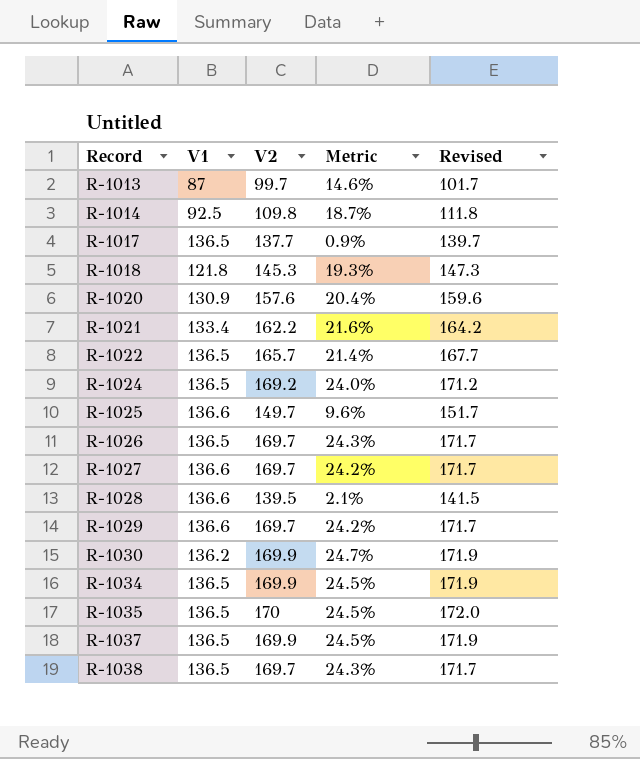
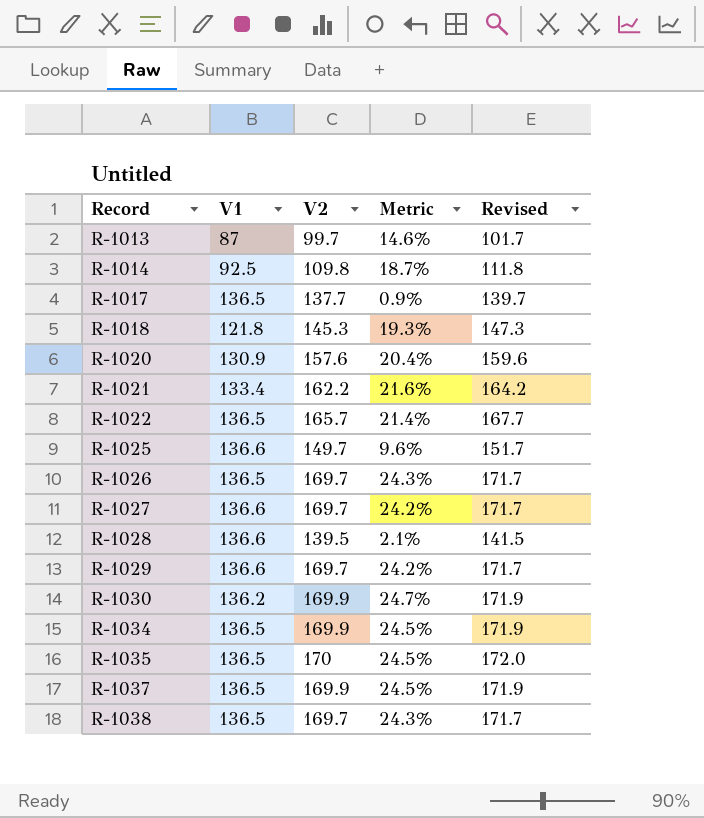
row R-1024: 136.5 | 169.2 | 24.0% | 171.2 -> none

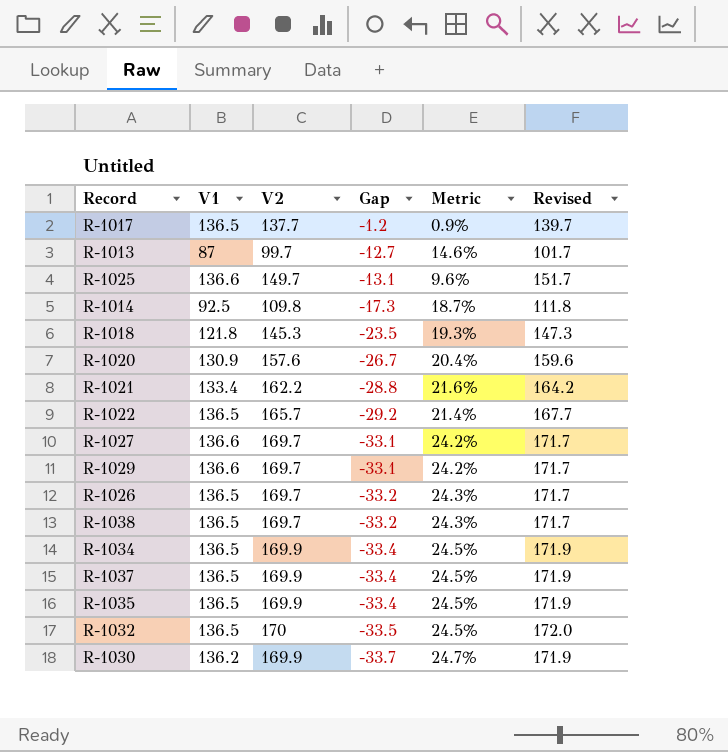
row order: Record ascending -> Gap descending
column Gap | formula: none -> [V1] - [V2]
row R-1028: 136.6 | 139.5 | 2.1% | 141.5 -> none
R-1035 | V2: 170 -> 169.9
R-1035 | Revised: 172.0 -> 171.9
row R-1032: none -> 136.5 | 170 | -33.5 | 24.5% | 172.0

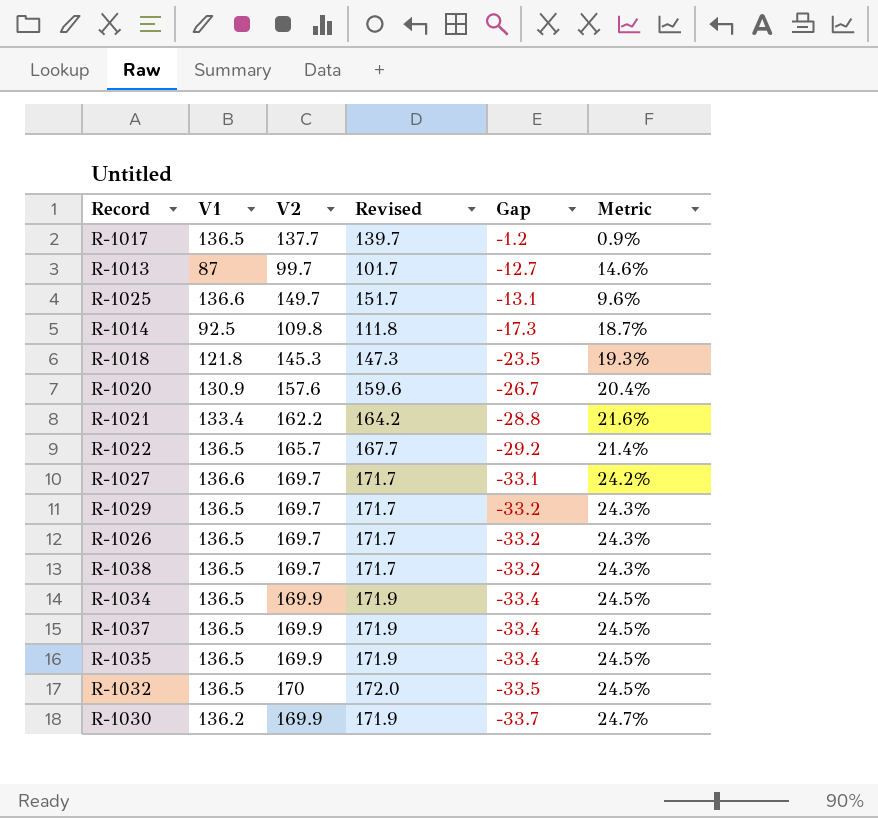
column Revised | position: 6 -> 4
R-1029 | V1: 136.6 -> 136.5
R-1029 | Gap: -33.1 -> -33.2
R-1029 | Metric: 24.2% -> 24.3%

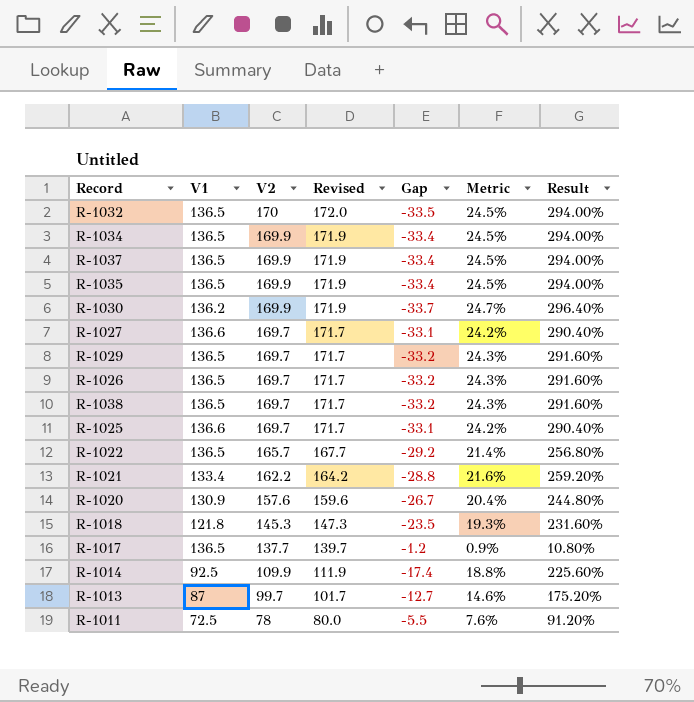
row order: Gap descending -> V2 descending
column Result | formula: none -> [Metric] * 12
R-1025 | V2: 149.7 -> 169.7
R-1025 | Revised: 151.7 -> 171.7
R-1025 | Gap: -13.1 -> -33.1
R-1025 | Metric: 9.6% -> 24.2%
R-1014 | V2: 109.8 -> 109.9
R-1014 | Revised: 111.8 -> 111.9
R-1014 | Gap: -17.3 -> -17.4
R-1014 | Metric: 18.7% -> 18.8%
row R-1011: none -> 72.5 | 78 | 80.0 | -5.5 | 7.6% | 91.20%

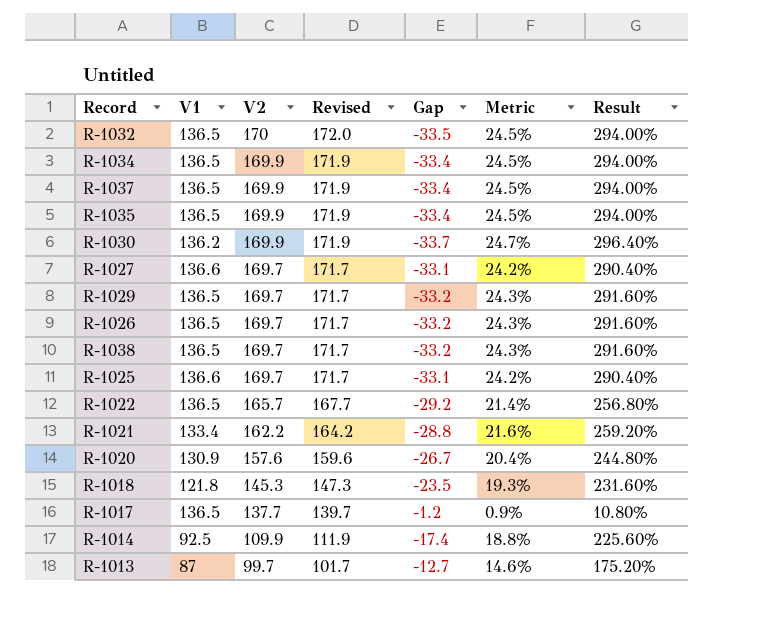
row R-1011: 72.5 | 78 | 80.0 | -5.5 | 7.6% | 91.20% -> none

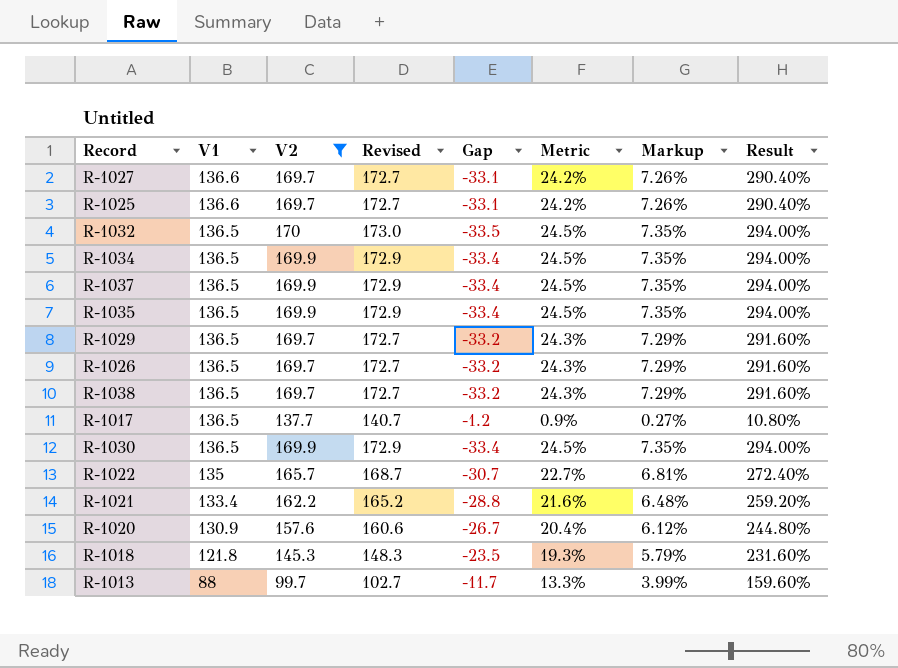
filter: none -> V2 != 109.9
row order: V2 descending -> V1 descending
column Revised | formula: [V2] + 2 -> [V2] + 3
column Markup | formula: none -> [Metric] * 0.3
R-1030 | V1: 136.2 -> 136.5
R-1030 | Gap: -33.7 -> -33.4
R-1030 | Metric: 24.7% -> 24.5%
R-1030 | Result: 296.40% -> 294.00%
R-1022 | V1: 136.5 -> 135
R-1022 | Gap: -29.2 -> -30.7
R-1022 | Metric: 21.4% -> 22.7%
R-1022 | Result: 256.80% -> 272.40%
R-1013 | V1: 87 -> 88
R-1013 | Gap: -12.7 -> -11.7
R-1013 | Metric: 14.6% -> 13.3%
R-1013 | Result: 175.20% -> 159.60%

